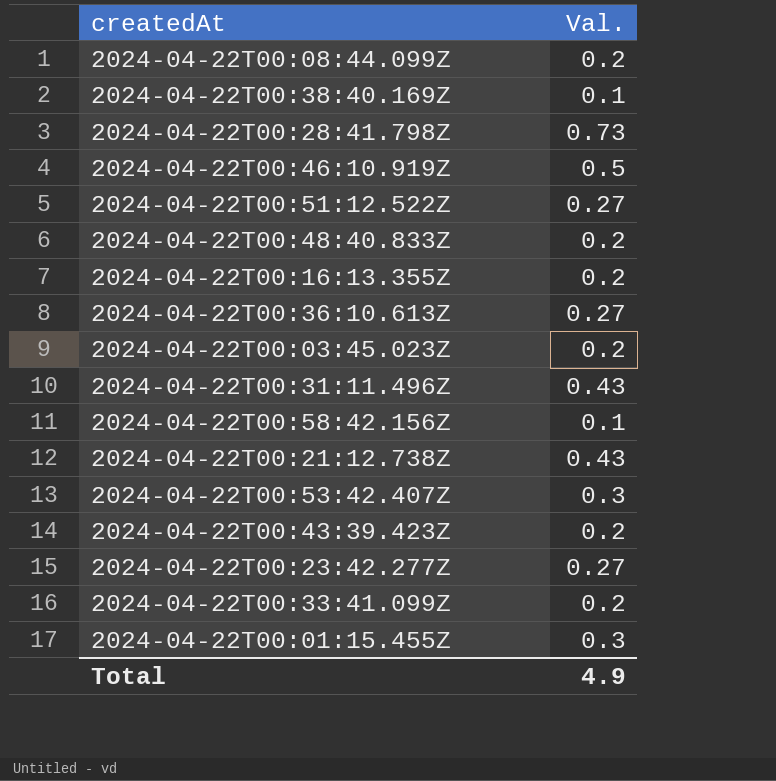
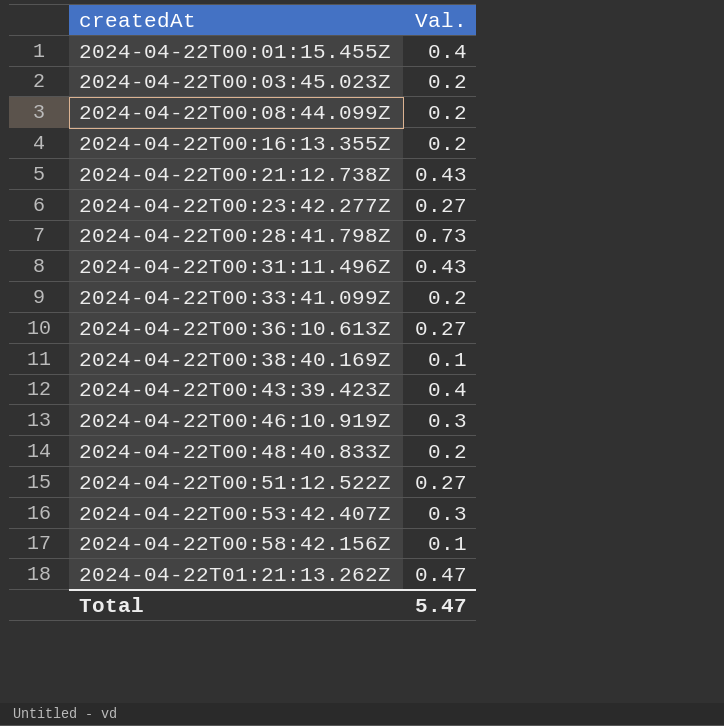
row order: none -> createdAt ascending
2024-04-22T00:01:15.455Z | Val.: 0.3 -> 0.4
2024-04-22T00:43:39.423Z | Val.: 0.2 -> 0.4
2024-04-22T00:46:10.919Z | Val.: 0.5 -> 0.3
row 2024-04-22T01:21:13.262Z: none -> 0.47
Total | Val.: 4.9 -> 5.47

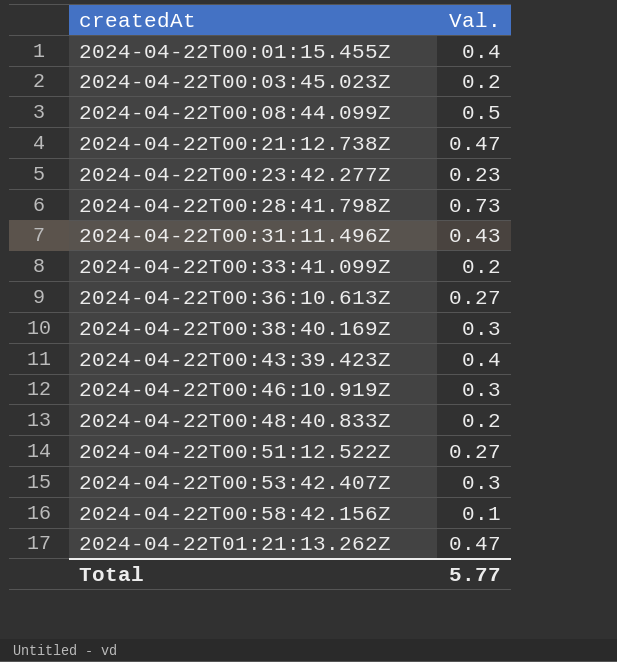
row 2024-04-22T00:16:13.355Z: 0.2 -> none
2024-04-22T00:08:44.099Z | Val.: 0.2 -> 0.5
2024-04-22T00:21:12.738Z | Val.: 0.43 -> 0.47
2024-04-22T00:23:42.277Z | Val.: 0.27 -> 0.23
2024-04-22T00:38:40.169Z | Val.: 0.1 -> 0.3
Total | Val.: 5.47 -> 5.77

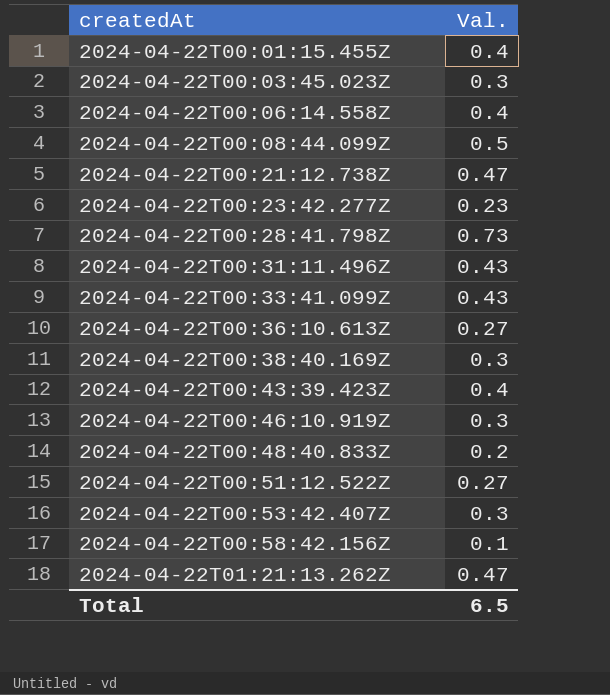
2024-04-22T00:03:45.023Z | Val.: 0.2 -> 0.3
row 2024-04-22T00:06:14.558Z: none -> 0.4
2024-04-22T00:33:41.099Z | Val.: 0.2 -> 0.43
Total | Val.: 5.77 -> 6.5

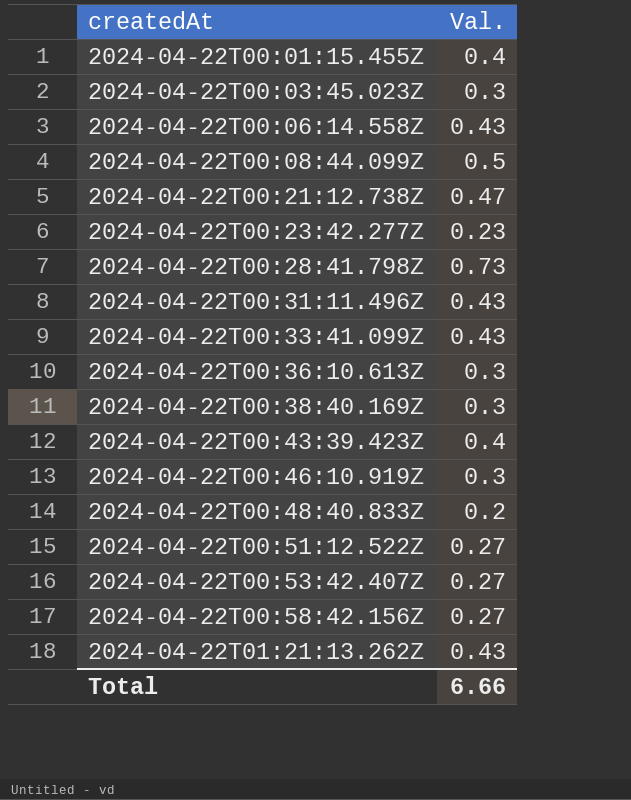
2024-04-22T00:06:14.558Z | Val.: 0.4 -> 0.43
2024-04-22T00:36:10.613Z | Val.: 0.27 -> 0.3
2024-04-22T00:53:42.407Z | Val.: 0.3 -> 0.27
2024-04-22T00:58:42.156Z | Val.: 0.1 -> 0.27
2024-04-22T01:21:13.262Z | Val.: 0.47 -> 0.43
Total | Val.: 6.5 -> 6.66

